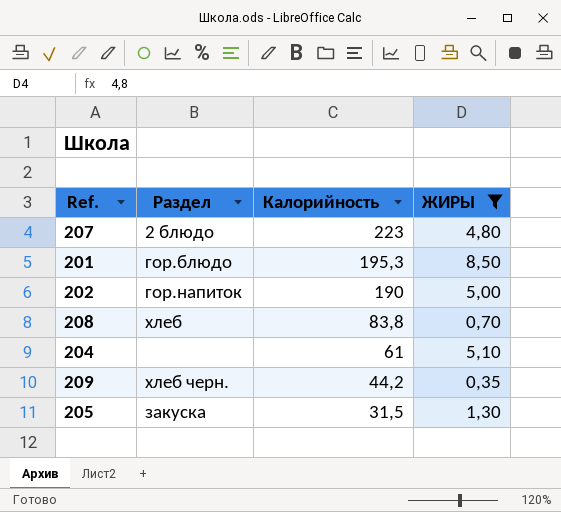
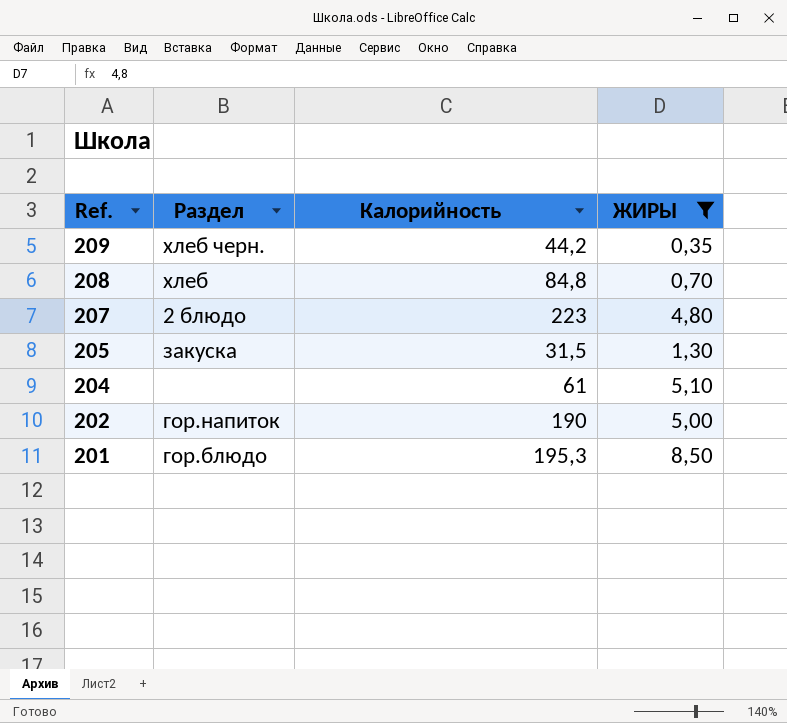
row order: Калорийность descending -> Ref. descending
208 | Калорийность: 83,8 -> 84,8

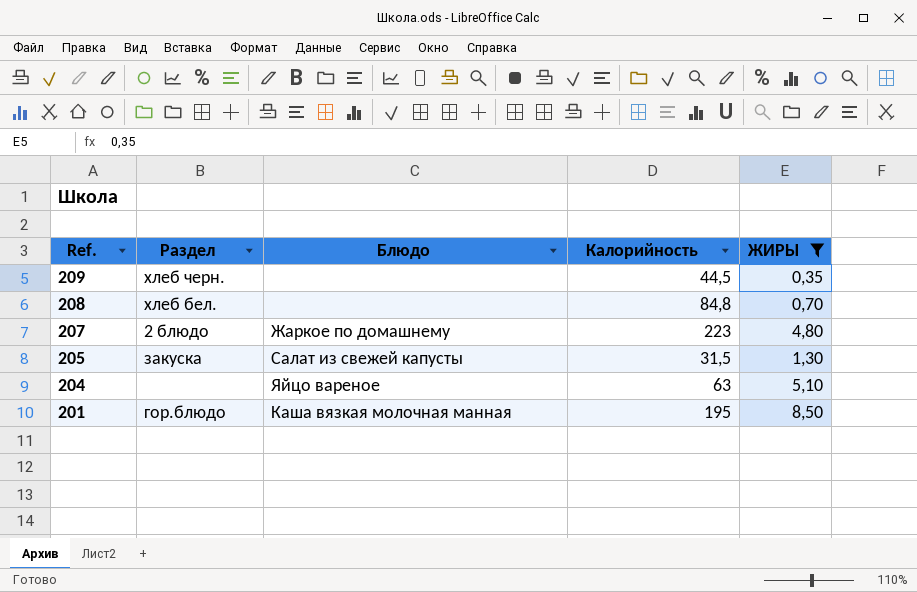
column Блюдо | position: none -> 3
row 202: гор.напиток | 190 | 5,00 -> none
209 | Калорийность: 44,2 -> 44,5
208 | Раздел: хлеб -> хлеб бел.
204 | Калорийность: 61 -> 63
201 | Калорийность: 195,3 -> 195

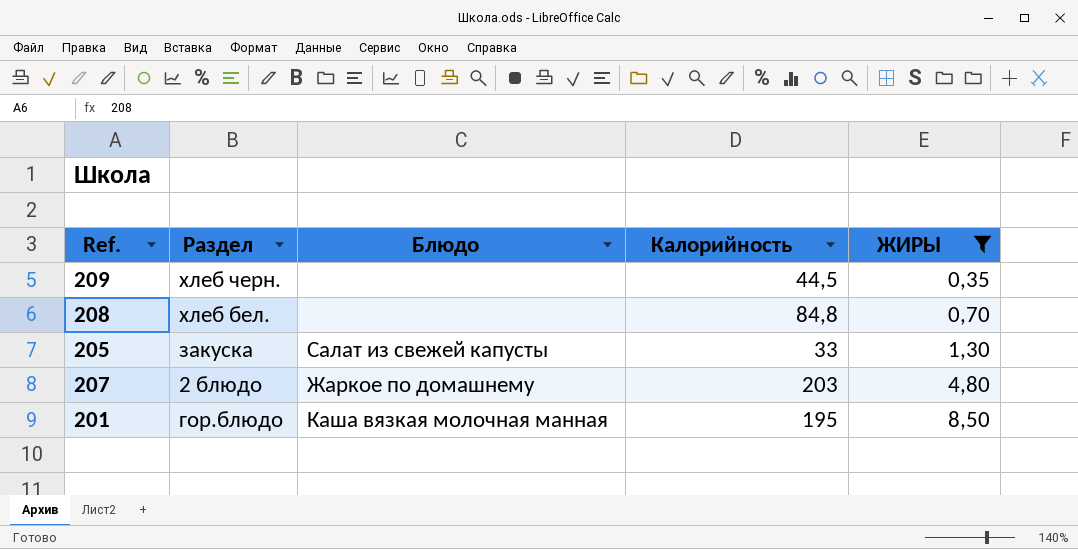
row order: Ref. descending -> ЖИРЫ ascending
row 204: none | Яйцо вареное | 63 | 5,10 -> none
205 | Калорийность: 31,5 -> 33
207 | Калорийность: 223 -> 203

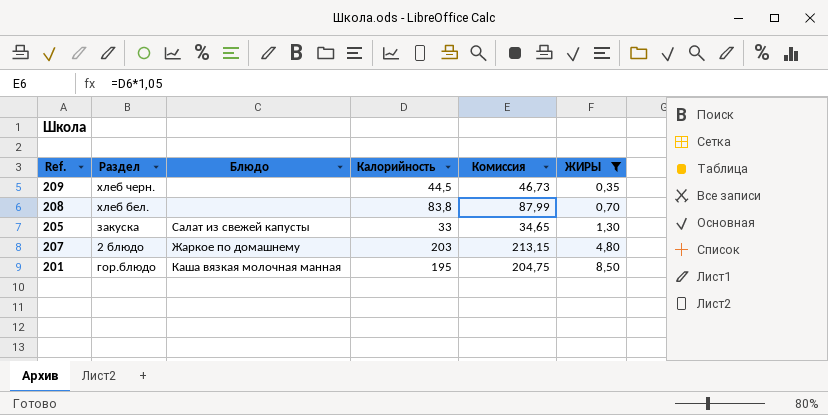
column Комиссия | formula: none -> [Калорийность] * 1,05
208 | Калорийность: 84,8 -> 83,8

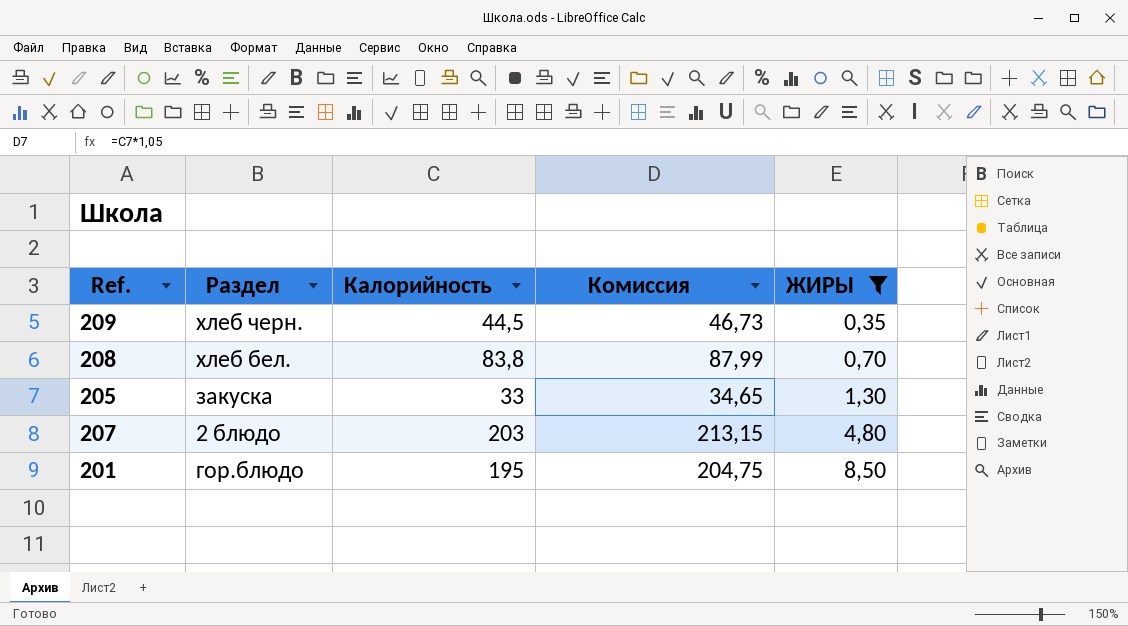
column Блюдо | position: 3 -> none

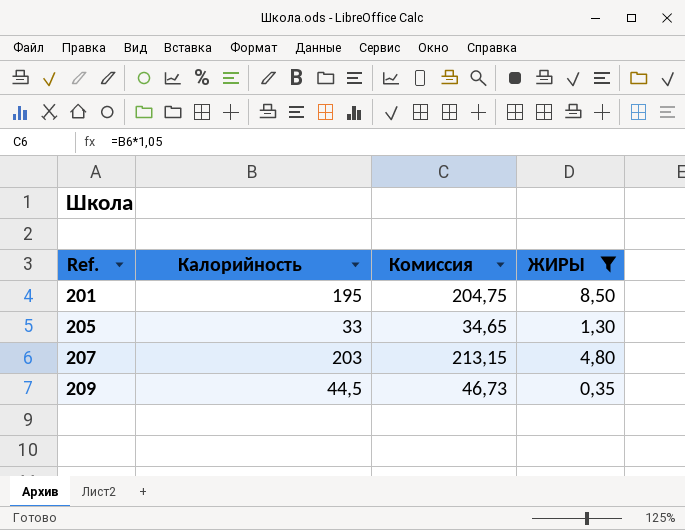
row order: ЖИРЫ ascending -> Ref. ascending
column Раздел | position: 2 -> none
row 208: хлеб бел. | 83,8 | 87,99 | 0,70 -> none

